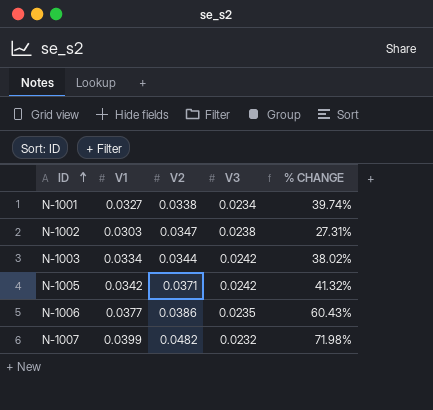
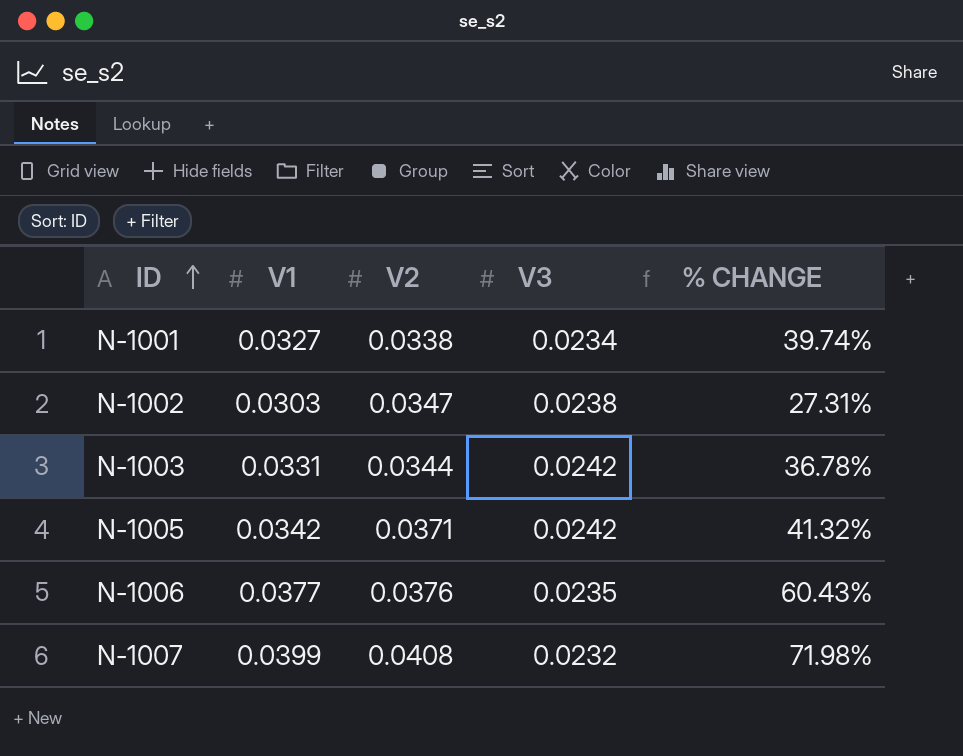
N-1003 | V1: 0.0334 -> 0.0331
N-1003 | % CHANGE: 38.02% -> 36.78%
N-1006 | V2: 0.0386 -> 0.0376
N-1007 | V2: 0.0482 -> 0.0408

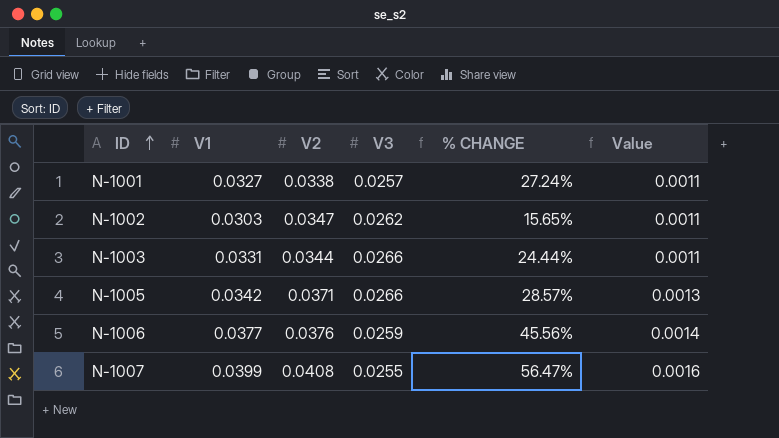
column Value | formula: none -> [V1] * [V2]
N-1001 | V3: 0.0234 -> 0.0257
N-1001 | % CHANGE: 39.74% -> 27.24%
N-1002 | V3: 0.0238 -> 0.0262
N-1002 | % CHANGE: 27.31% -> 15.65%
N-1003 | V3: 0.0242 -> 0.0266
N-1003 | % CHANGE: 36.78% -> 24.44%
N-1005 | V3: 0.0242 -> 0.0266
N-1005 | % CHANGE: 41.32% -> 28.57%
N-1006 | V3: 0.0235 -> 0.0259
N-1006 | % CHANGE: 60.43% -> 45.56%
N-1007 | V3: 0.0232 -> 0.0255
N-1007 | % CHANGE: 71.98% -> 56.47%

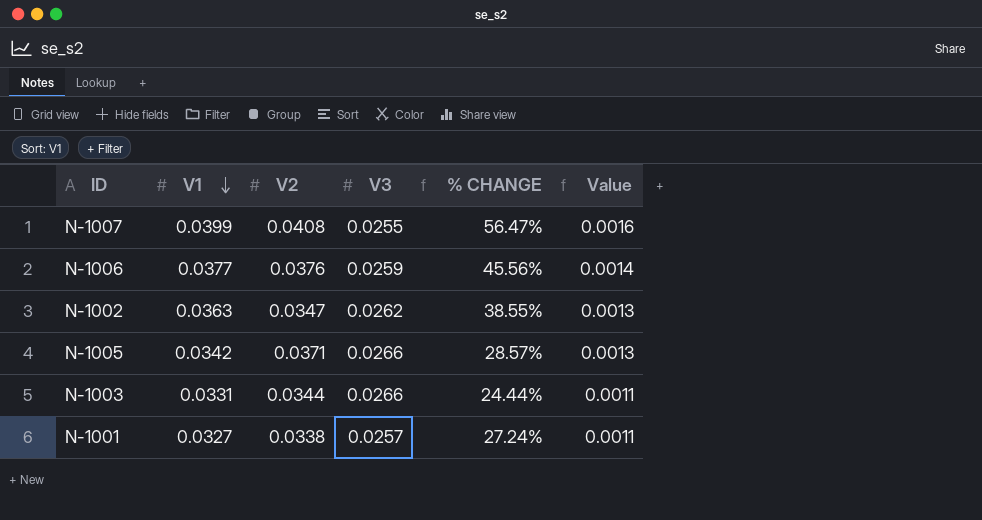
row order: ID ascending -> V1 descending
N-1002 | V1: 0.0303 -> 0.0363
N-1002 | % CHANGE: 15.65% -> 38.55%
N-1002 | Value: 0.0011 -> 0.0013

